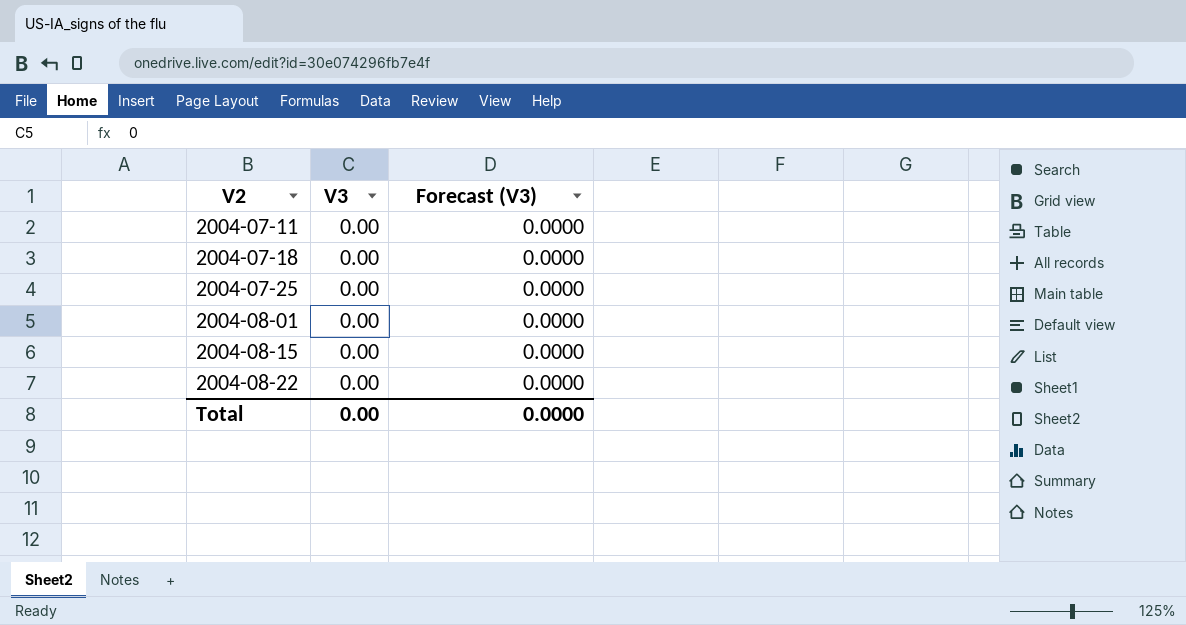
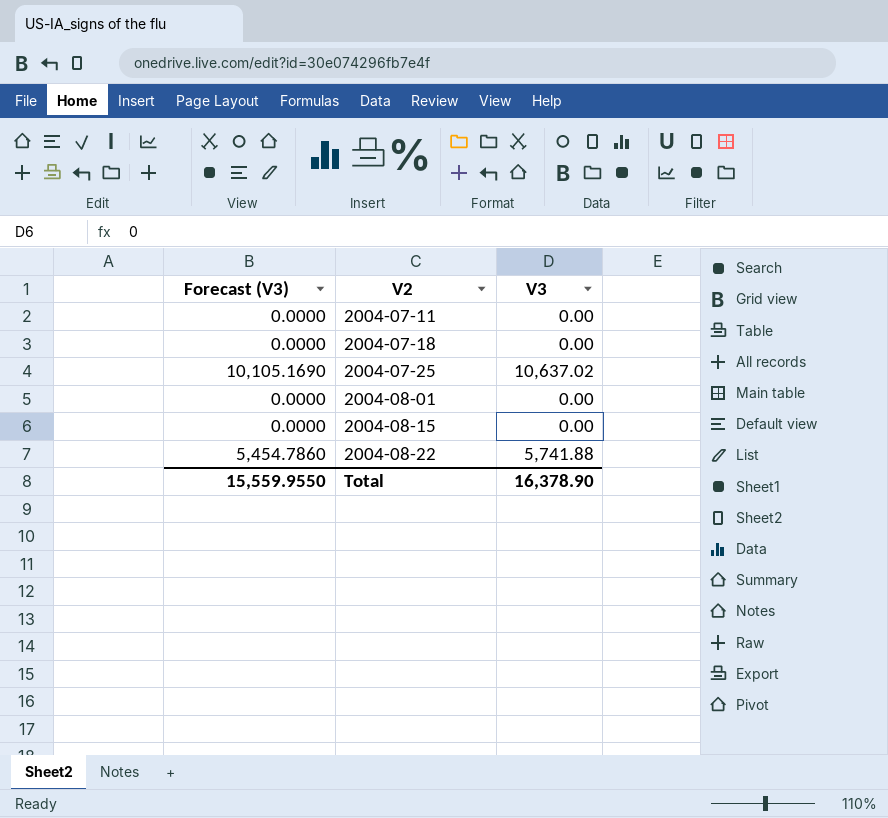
column Forecast (V3) | position: 3 -> 1
2004-07-25 | Forecast (V3): 0.0000 -> 10,105.1690
2004-07-25 | V3: 0.00 -> 10,637.02
2004-08-22 | Forecast (V3): 0.0000 -> 5,454.7860
2004-08-22 | V3: 0.00 -> 5,741.88
Total | Forecast (V3): 0.0000 -> 15,559.9550
Total | V3: 0.00 -> 16,378.90

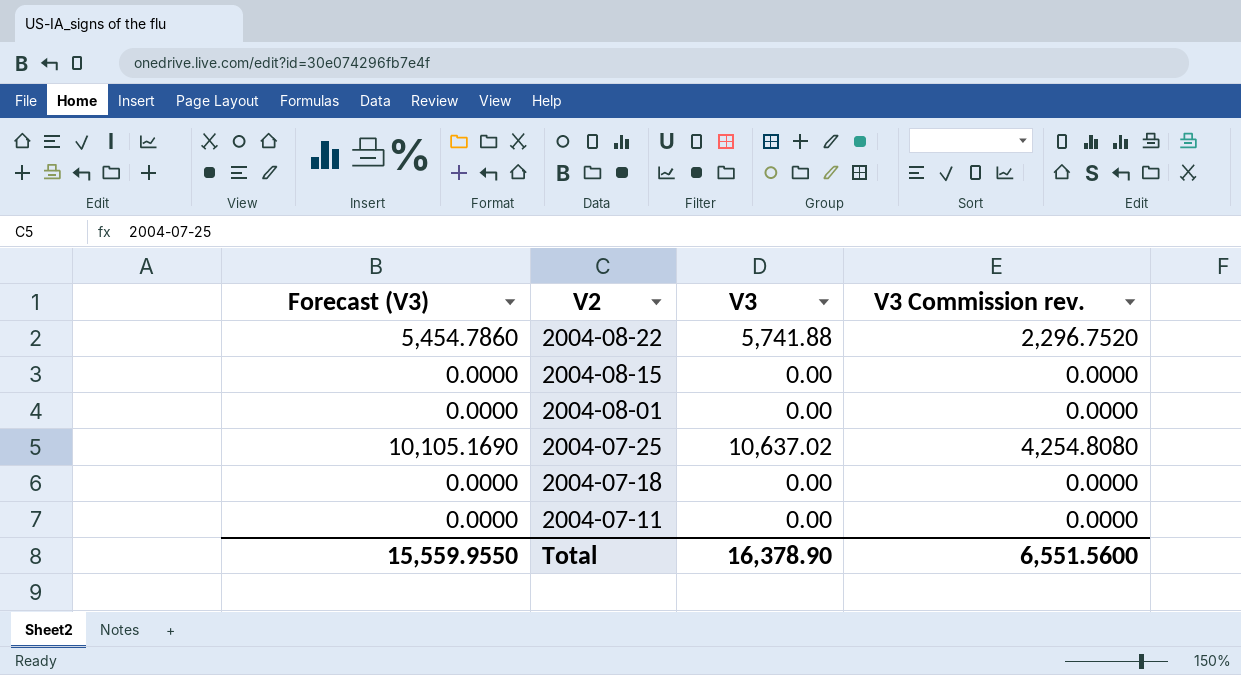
row order: V2 ascending -> V2 descending
column V3 Commission rev. | formula: none -> [V3] * 0.4

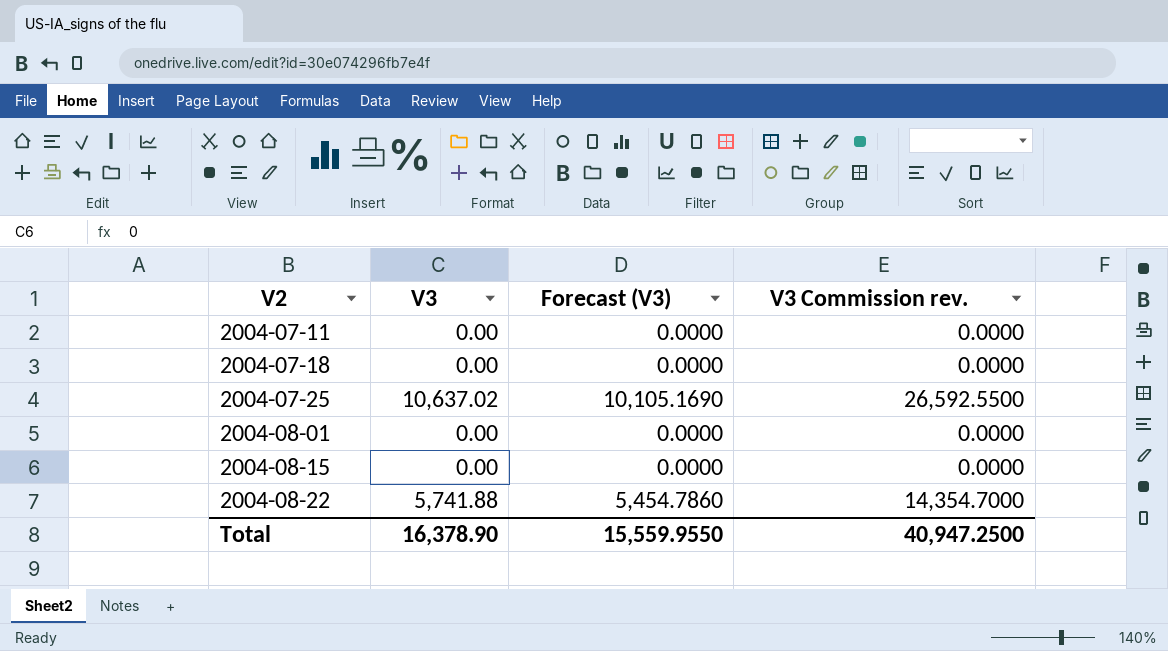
row order: V2 descending -> V2 ascending
column Forecast (V3) | position: 1 -> 3
column V3 Commission rev. | formula: [V3] * 0.4 -> [V3] * 2.5
Total | V3 Commission rev.: 6,551.5600 -> 40,947.2500

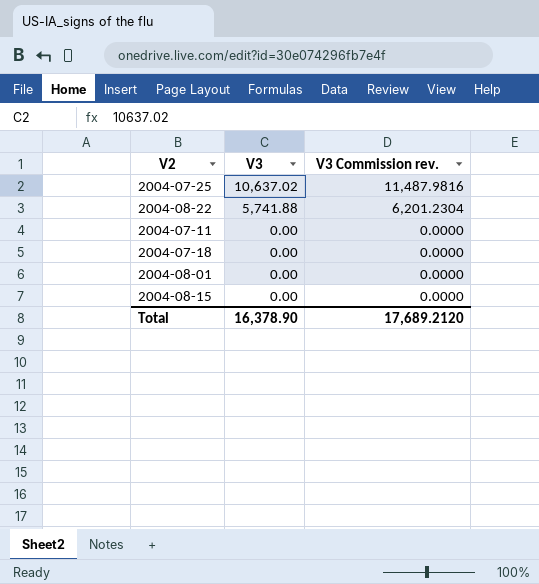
row order: V2 ascending -> V3 descending
column Forecast (V3) | formula: [V3] * 0.95 -> none
column V3 Commission rev. | formula: [V3] * 2.5 -> [V3] * 1.08
Total | V3 Commission rev.: 40,947.2500 -> 17,689.2120

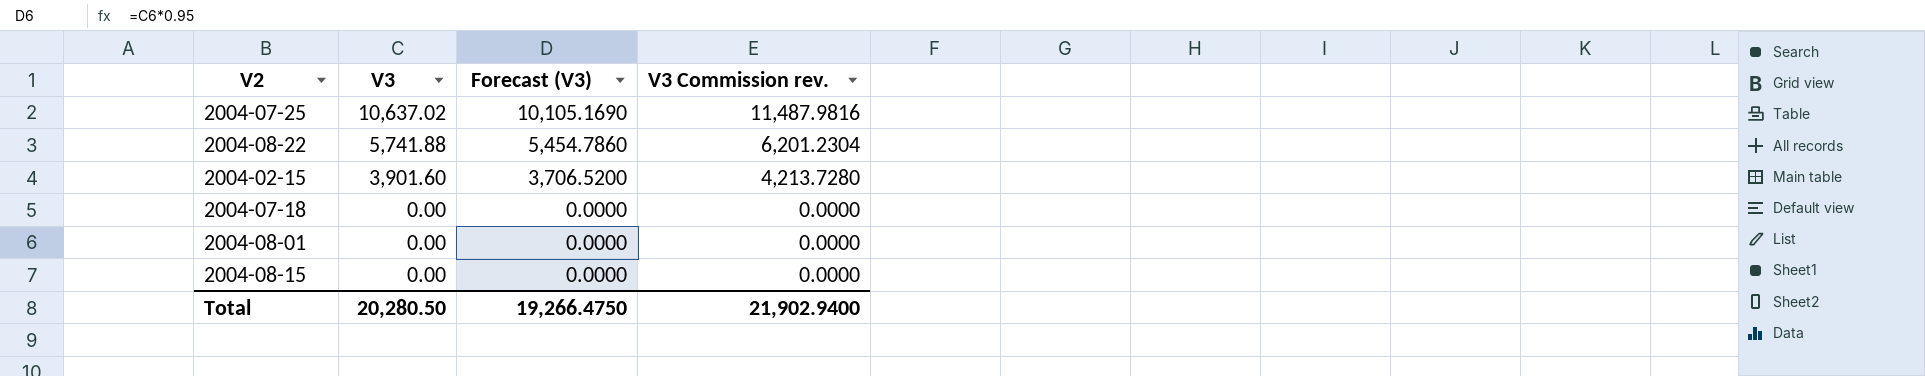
column Forecast (V3) | formula: none -> [V3] * 0.95
row 2004-07-11: 0.00 | 0.0000 -> none
row 2004-02-15: none -> 3,901.60 | 3,706.5200 | 4,213.7280
Total | V3: 16,378.90 -> 20,280.50
Total | V3 Commission rev.: 17,689.2120 -> 21,902.9400

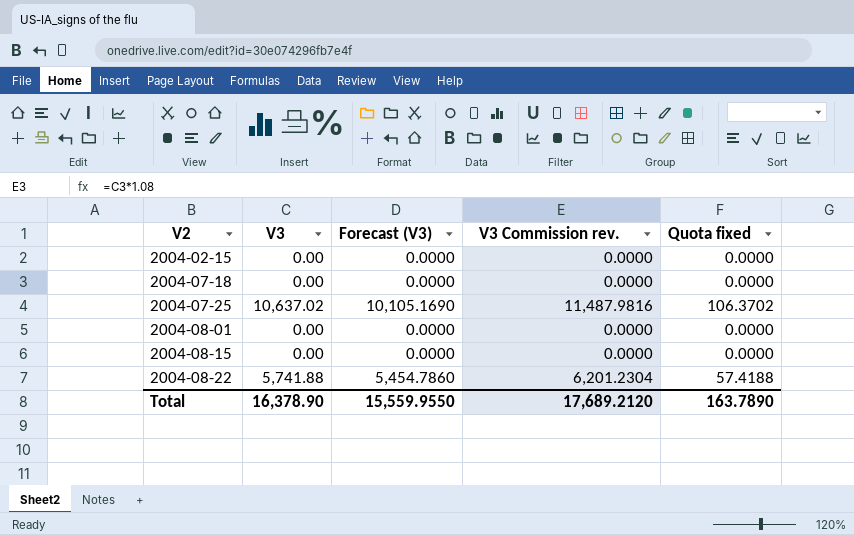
row order: V3 descending -> V2 ascending
column Quota fixed | formula: none -> [V3] * 0.01
2004-02-15 | V3: 3,901.60 -> 0.00
2004-02-15 | Forecast (V3): 3,706.5200 -> 0.0000
2004-02-15 | V3 Commission rev.: 4,213.7280 -> 0.0000
Total | V3: 20,280.50 -> 16,378.90
Total | Forecast (V3): 19,266.4750 -> 15,559.9550
Total | V3 Commission rev.: 21,902.9400 -> 17,689.2120

